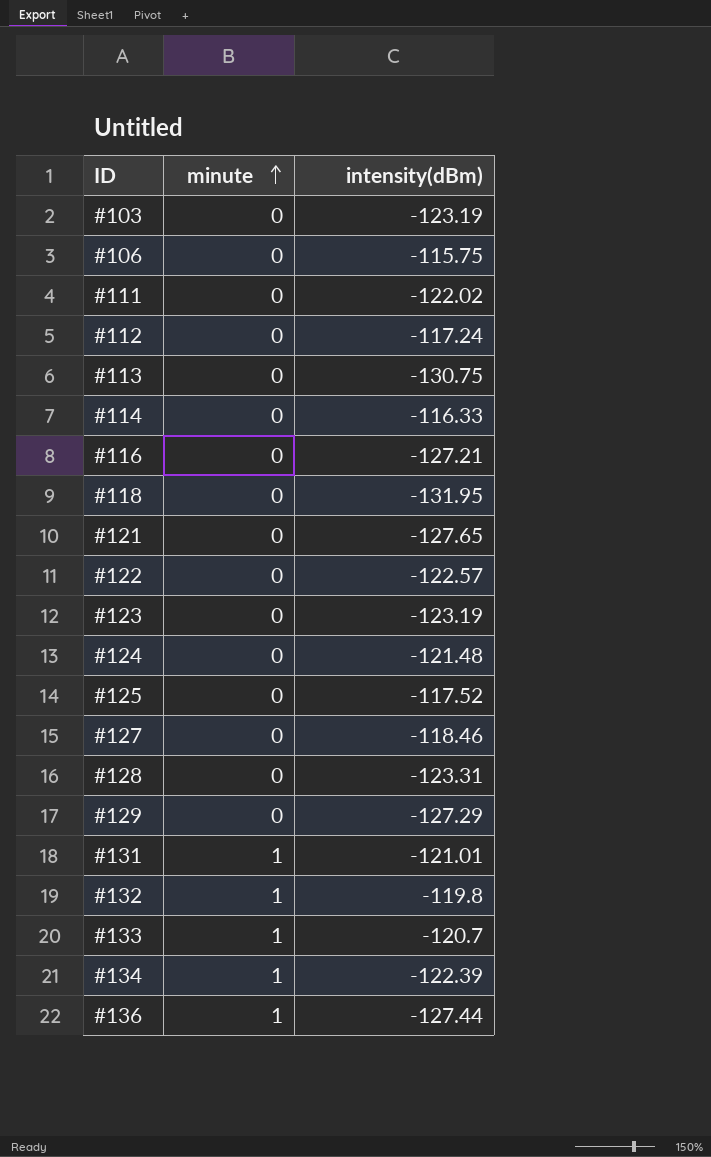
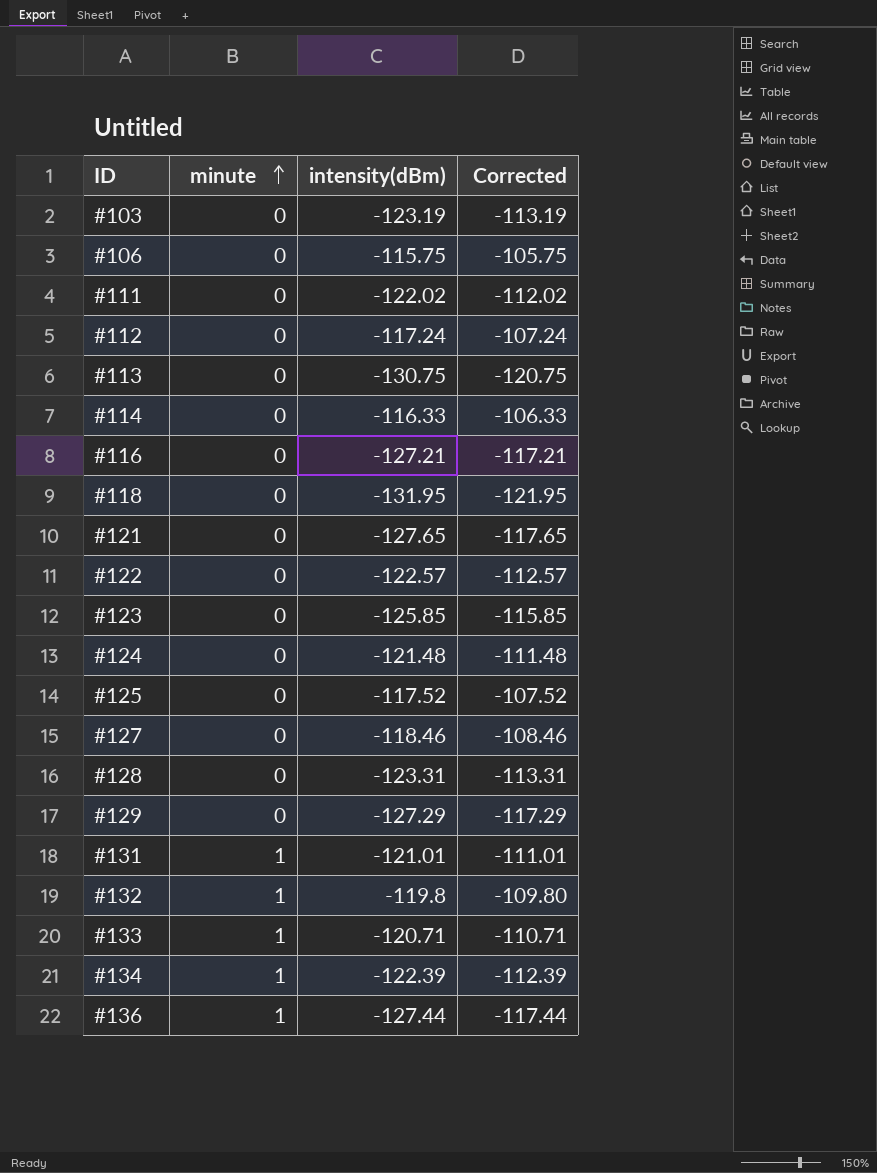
column Corrected | formula: none -> [intensity(dBm)] + 10
#123 | intensity(dBm): -123.19 -> -125.85
#133 | intensity(dBm): -120.7 -> -120.71

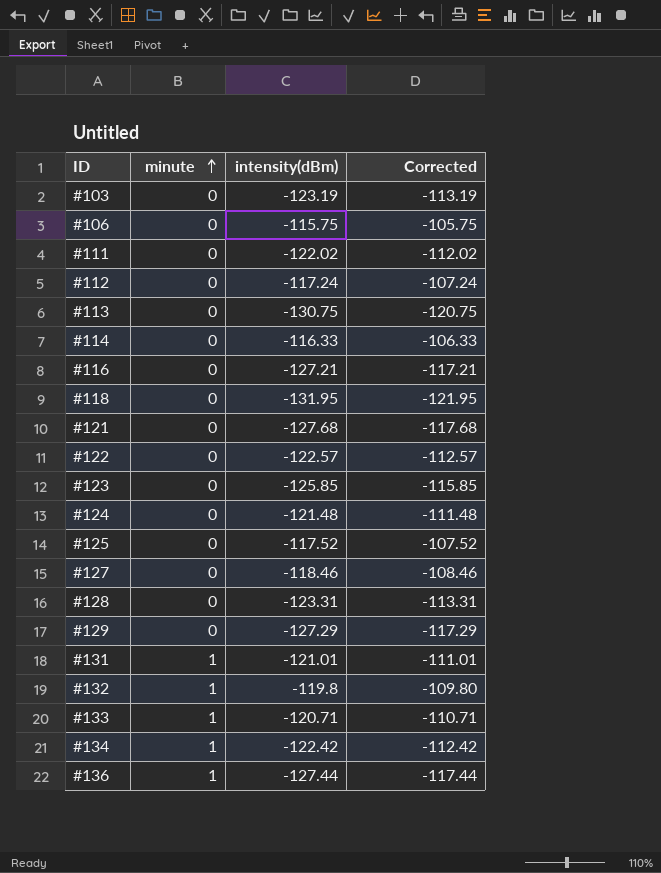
#121 | intensity(dBm): -127.65 -> -127.68
#121 | Corrected: -117.65 -> -117.68
#134 | intensity(dBm): -122.39 -> -122.42
#134 | Corrected: -112.39 -> -112.42

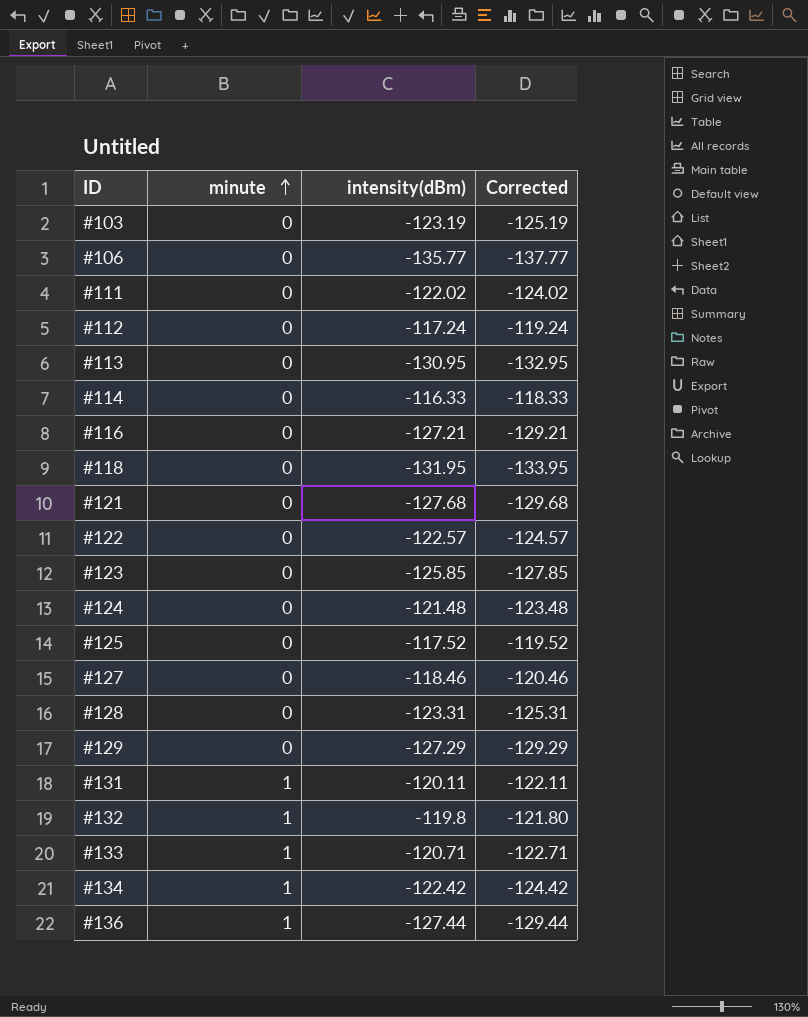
column Corrected | formula: [intensity(dBm)] + 10 -> [intensity(dBm)] - 2
#106 | intensity(dBm): -115.75 -> -135.77
#113 | intensity(dBm): -130.75 -> -130.95
#131 | intensity(dBm): -121.01 -> -120.11

